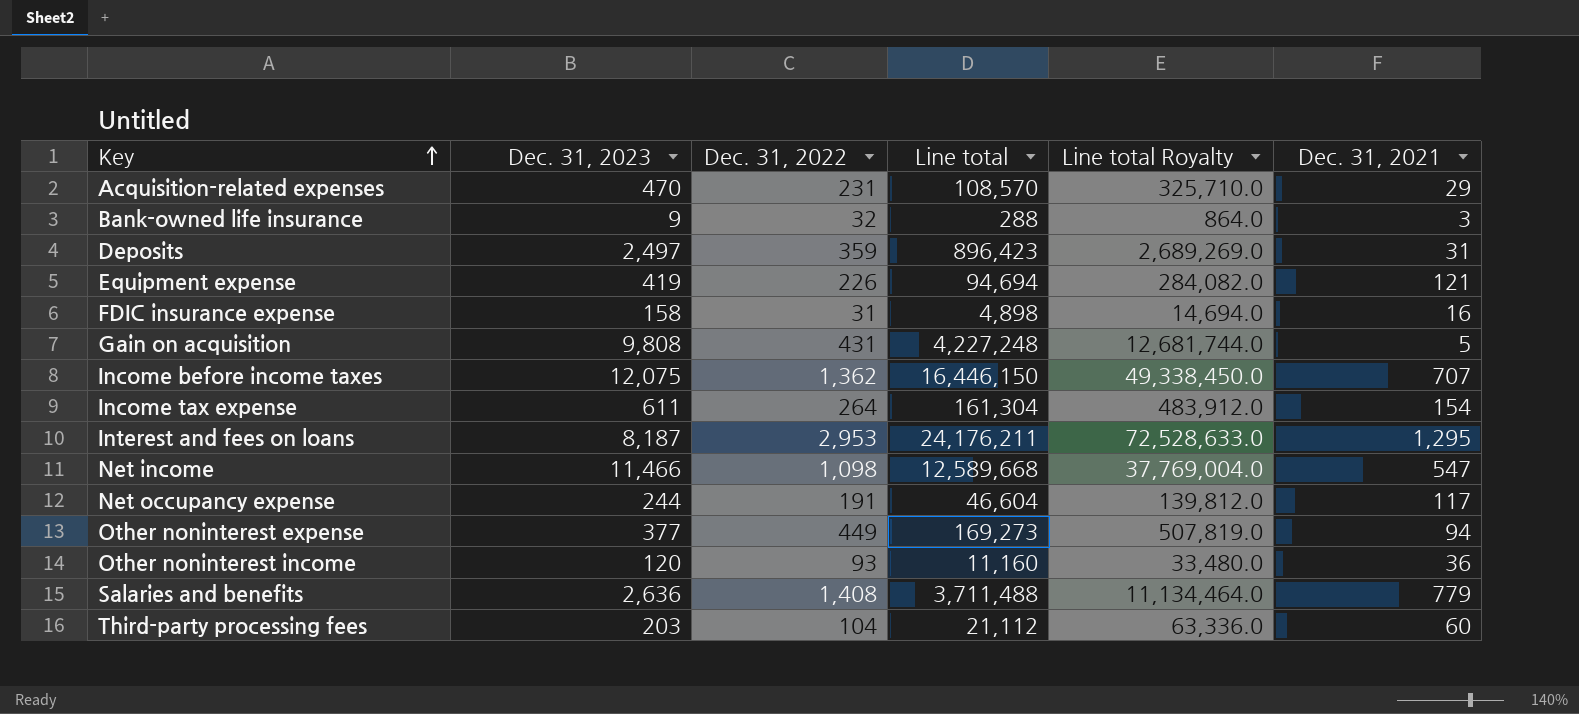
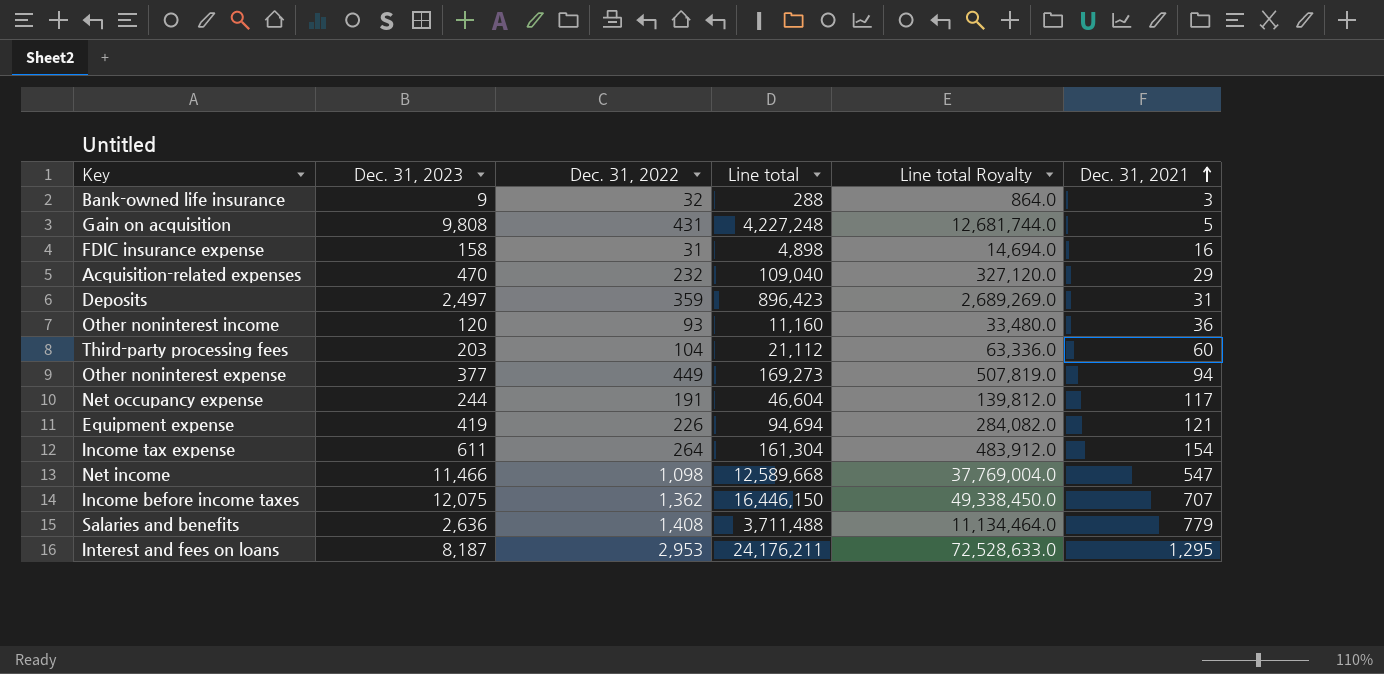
row order: Key ascending -> Dec. 31, 2021 ascending
Acquisition-related expenses | Dec. 31, 2022: 231 -> 232
Acquisition-related expenses | Line total: 108,570 -> 109,040
Acquisition-related expenses | Line total Royalty: 325,710.0 -> 327,120.0

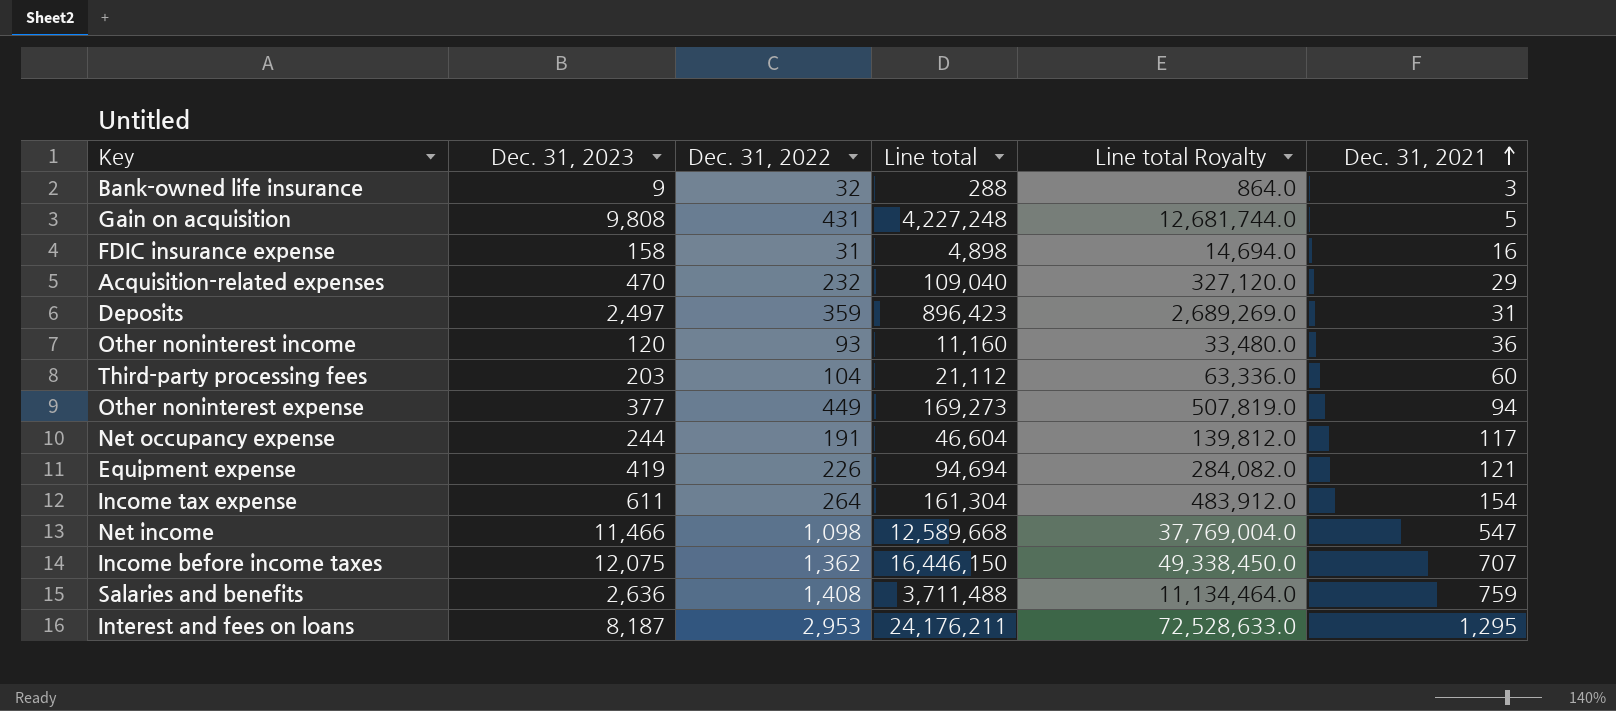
Salaries and benefits | Dec. 31, 2021: 779 -> 759

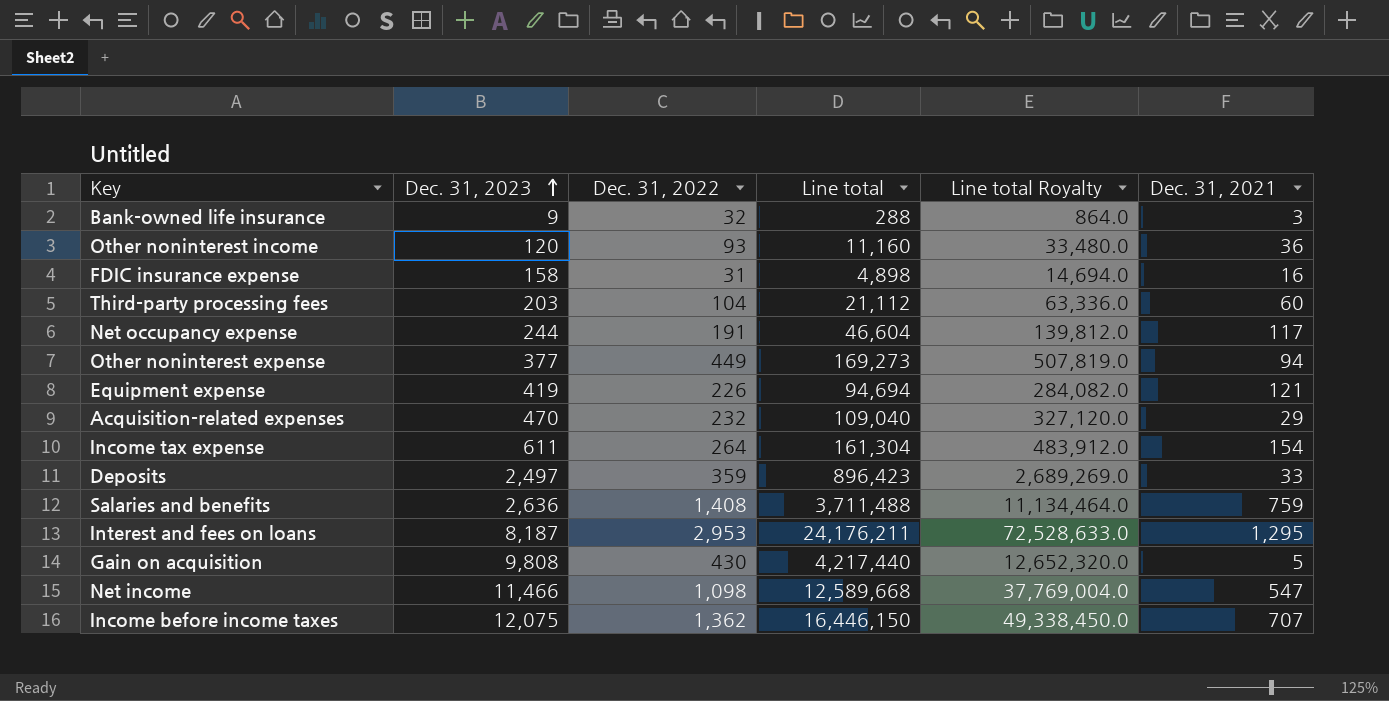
row order: Dec. 31, 2021 ascending -> Dec. 31, 2023 ascending
Deposits | Dec. 31, 2021: 31 -> 33
Gain on acquisition | Dec. 31, 2022: 431 -> 430
Gain on acquisition | Line total: 4,227,248 -> 4,217,440
Gain on acquisition | Line total Royalty: 12,681,744.0 -> 12,652,320.0

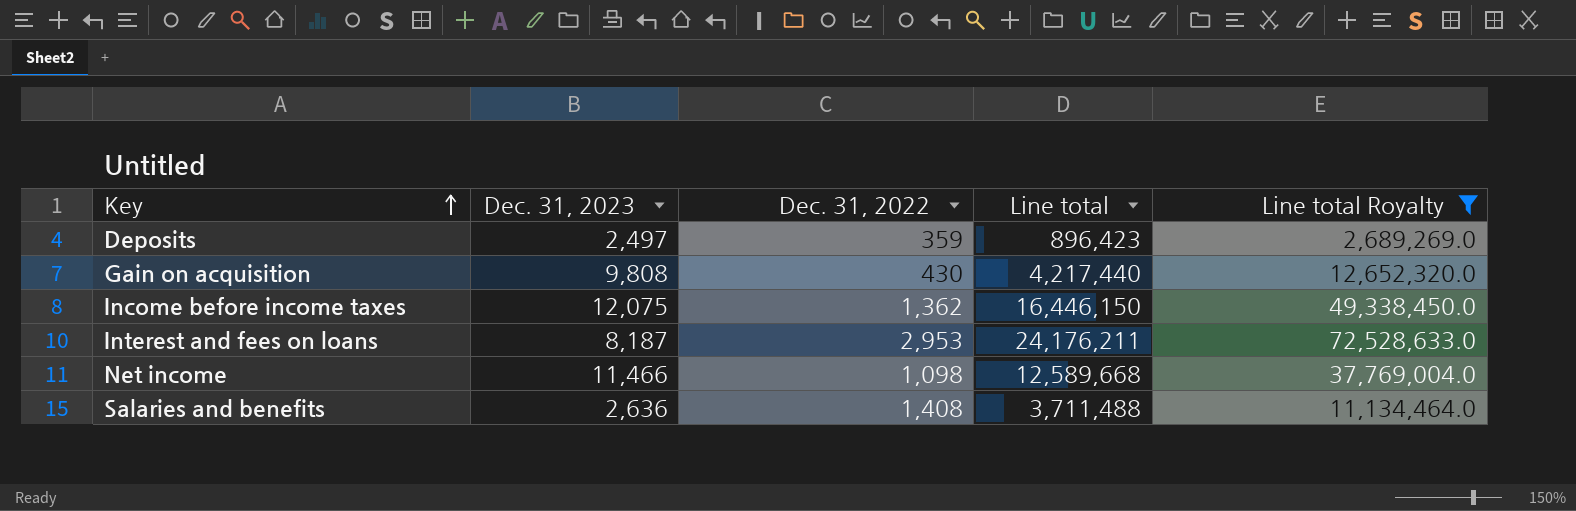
filter: none -> Line total Royalty >= 2,689,269.0
row order: Dec. 31, 2023 ascending -> Key ascending
column Dec. 31, 2021 | position: 6 -> none

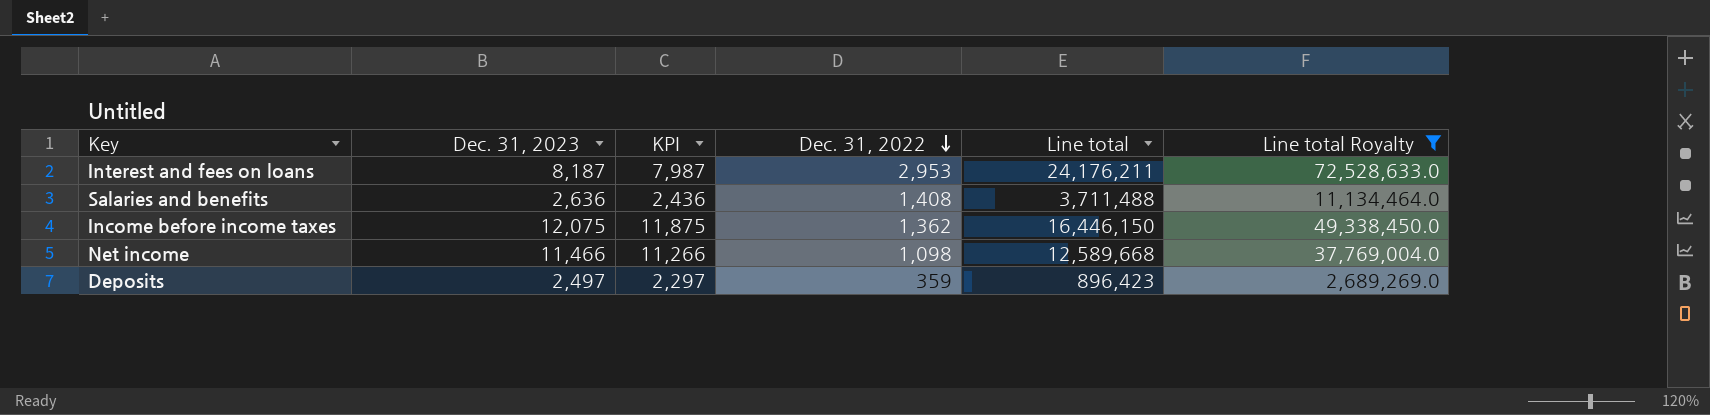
row order: Key ascending -> Dec. 31, 2022 descending
column KPI | formula: none -> [Dec. 31, 2023] - 200
row Gain on acquisition: 9,808 | 430 | 4,217,440 | 12,652,320.0 -> none

